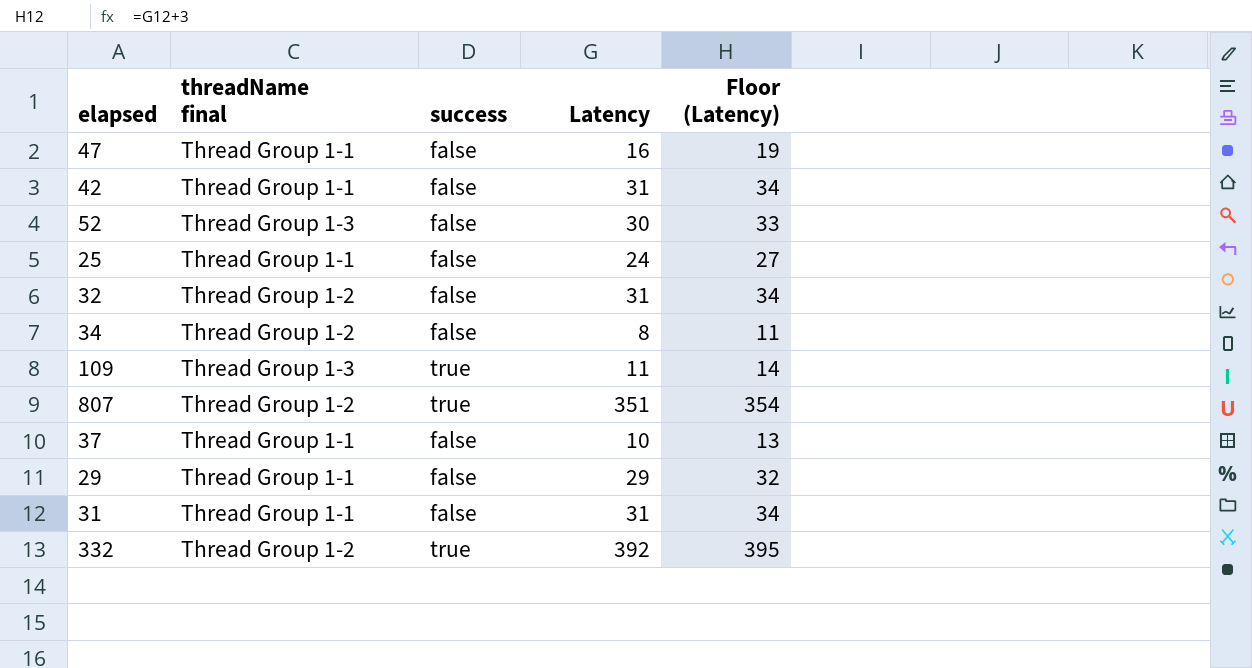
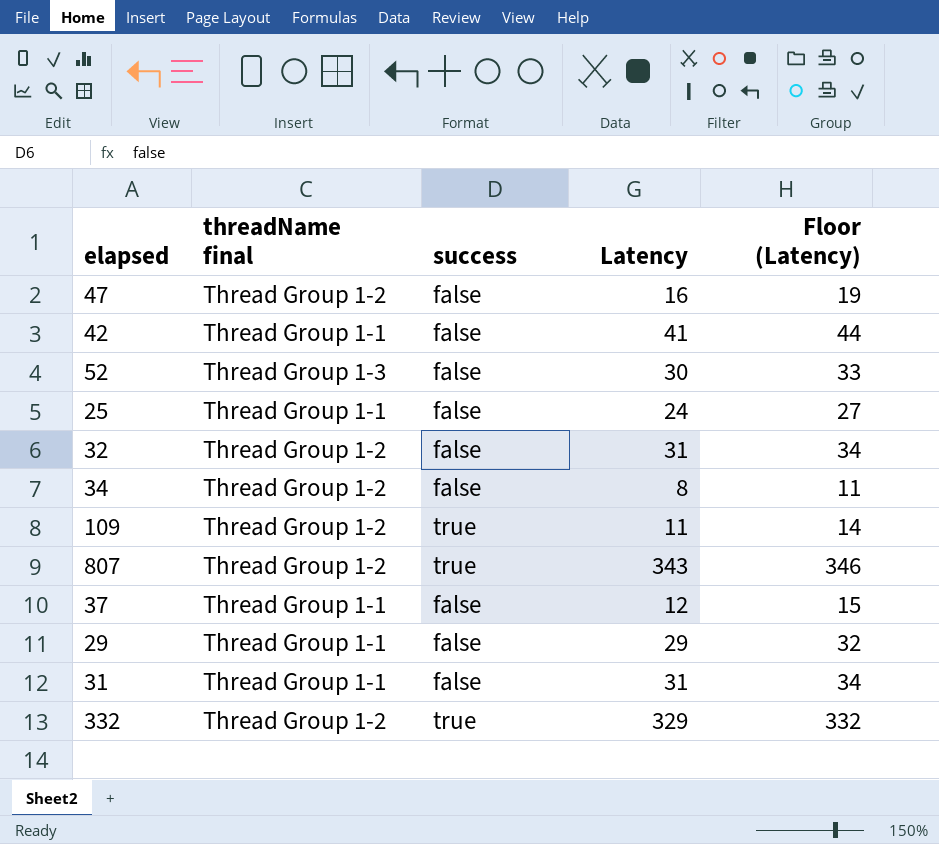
47 | threadName final: Thread Group 1-1 -> Thread Group 1-2
42 | Latency: 31 -> 41
42 | Floor (Latency): 34 -> 44
109 | threadName final: Thread Group 1-3 -> Thread Group 1-2
807 | Latency: 351 -> 343
807 | Floor (Latency): 354 -> 346
37 | Latency: 10 -> 12
37 | Floor (Latency): 13 -> 15
332 | Latency: 392 -> 329
332 | Floor (Latency): 395 -> 332

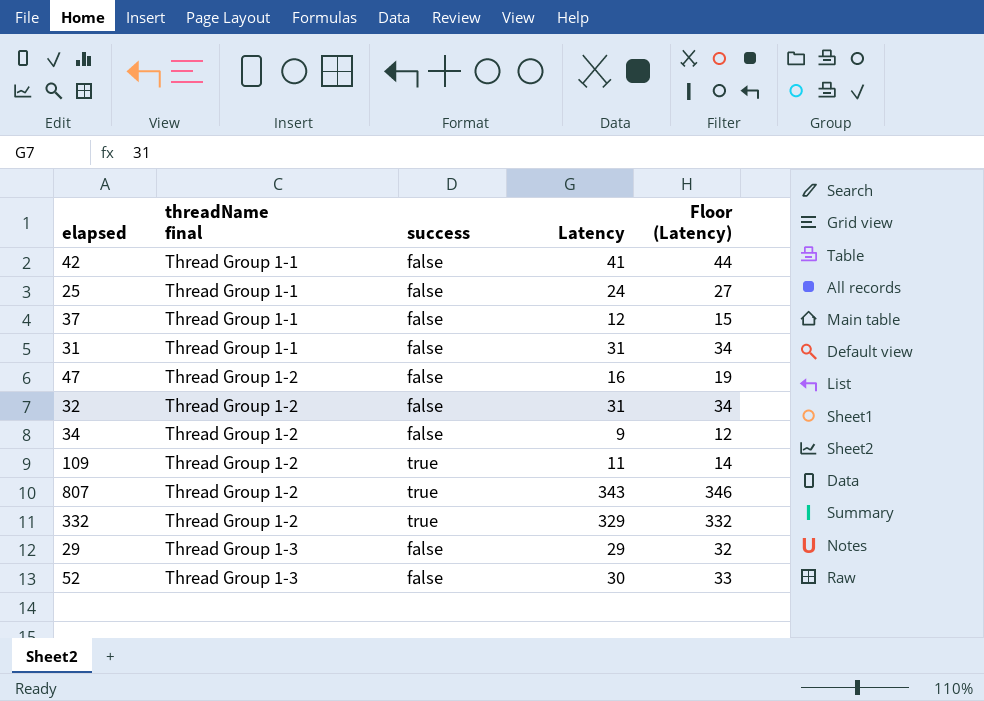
row order: none -> threadName final ascending
34 | Latency: 8 -> 9
34 | Floor (Latency): 11 -> 12
29 | threadName final: Thread Group 1-1 -> Thread Group 1-3

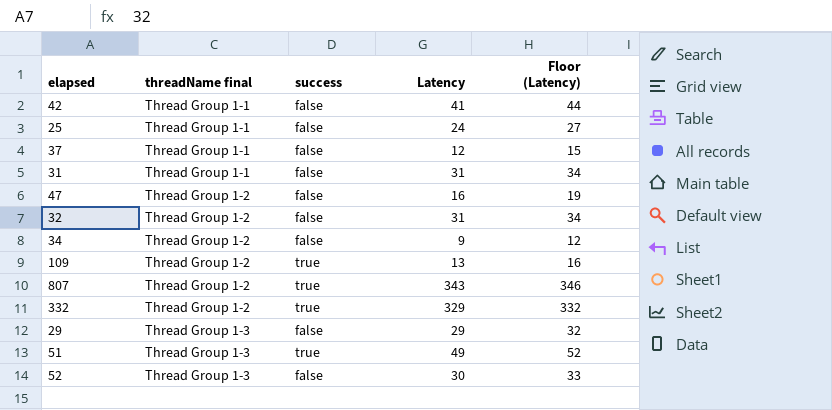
109 | Latency: 11 -> 13
109 | Floor (Latency): 14 -> 16
row 51: none -> Thread Group 1-3 | true | 49 | 52

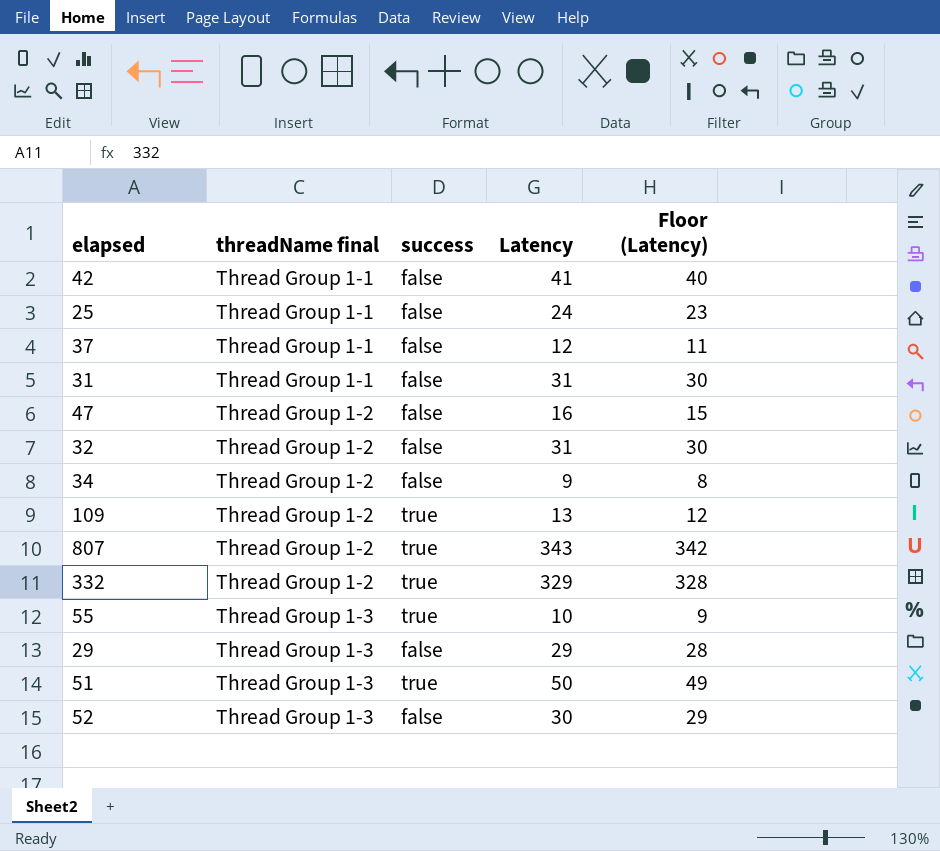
column Floor (Latency) | formula: [Latency] + 3 -> [Latency] - 1
row 55: none -> Thread Group 1-3 | true | 10 | 9
51 | Latency: 49 -> 50

